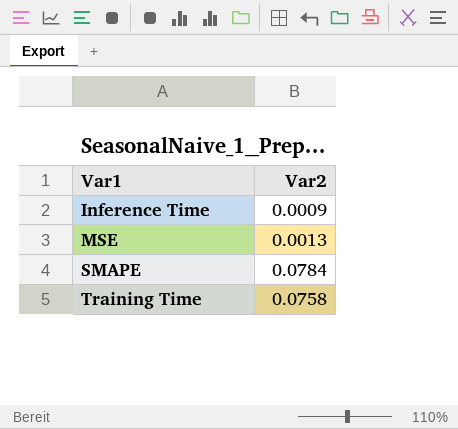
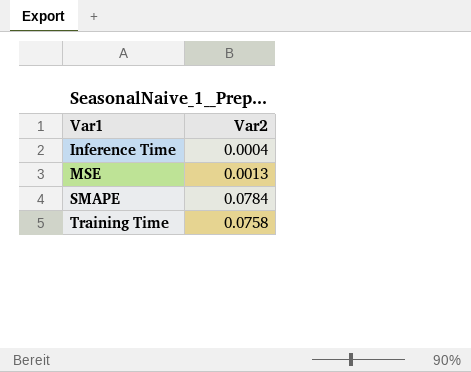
Inference Time | Var2: 0.0009 -> 0.0004

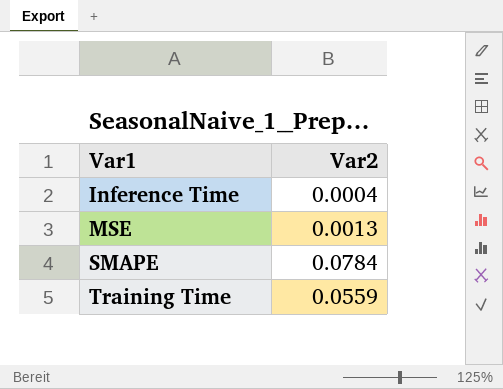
Training Time | Var2: 0.0758 -> 0.0559

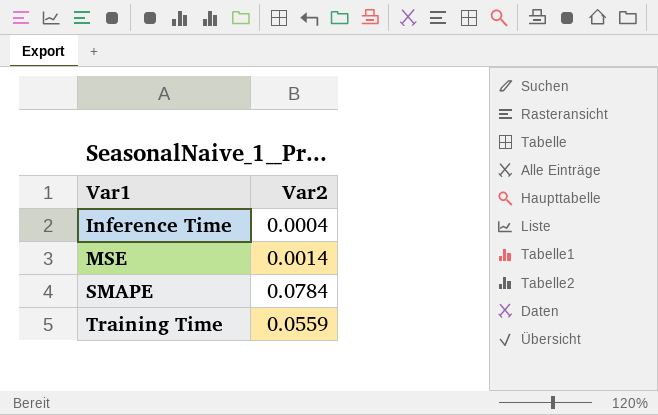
MSE | Var2: 0.0013 -> 0.0014

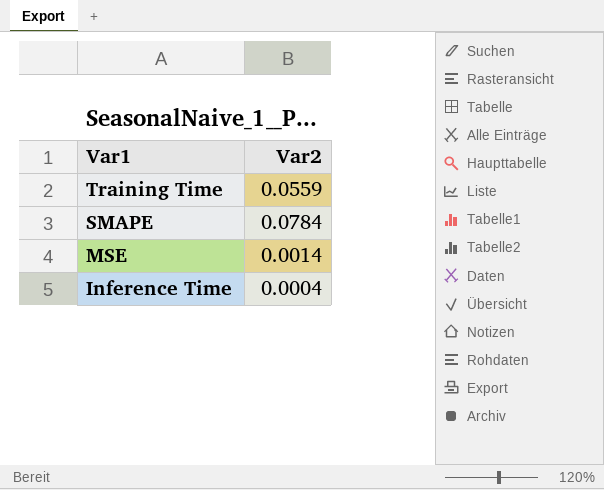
row order: Var1 ascending -> Var1 descending

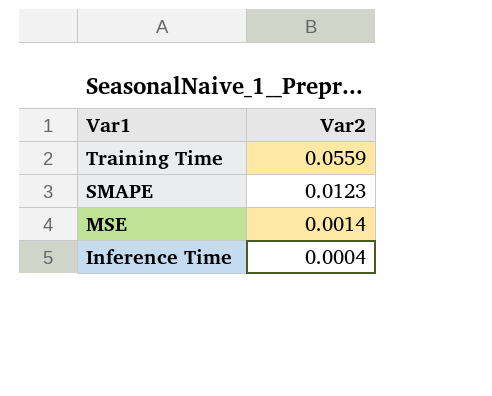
SMAPE | Var2: 0.0784 -> 0.0123

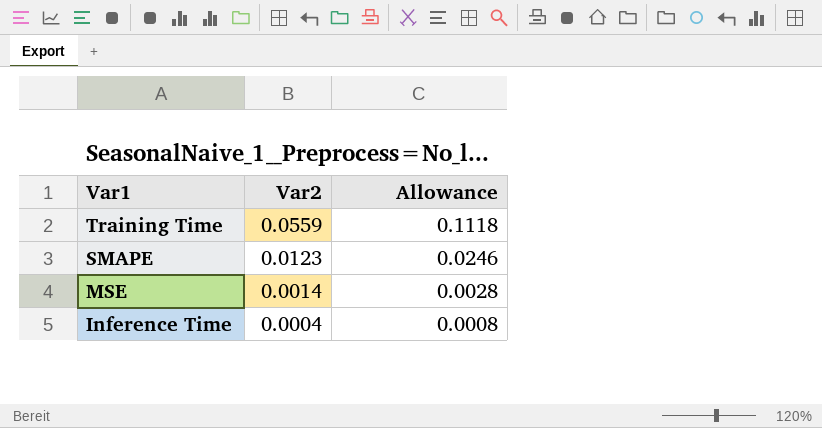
column Allowance | formula: none -> [Var2] * 2

